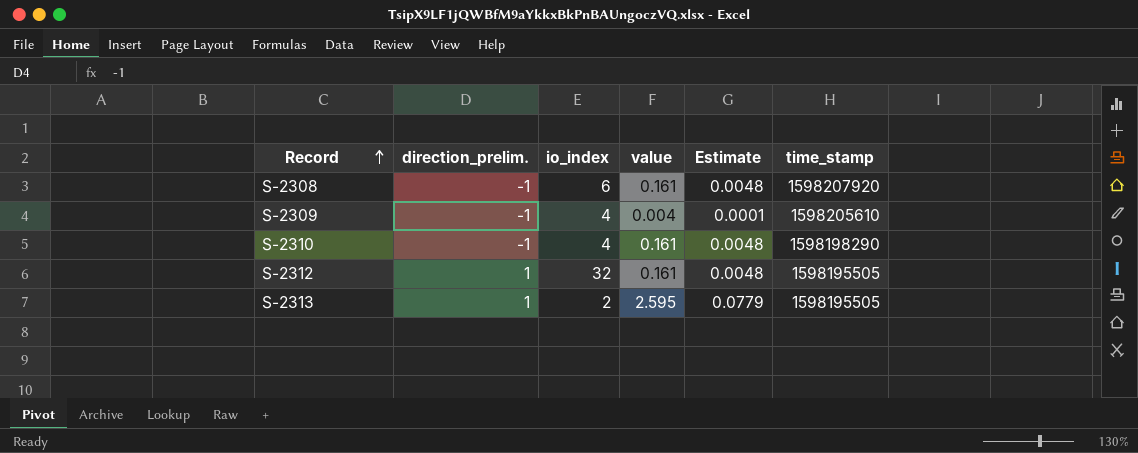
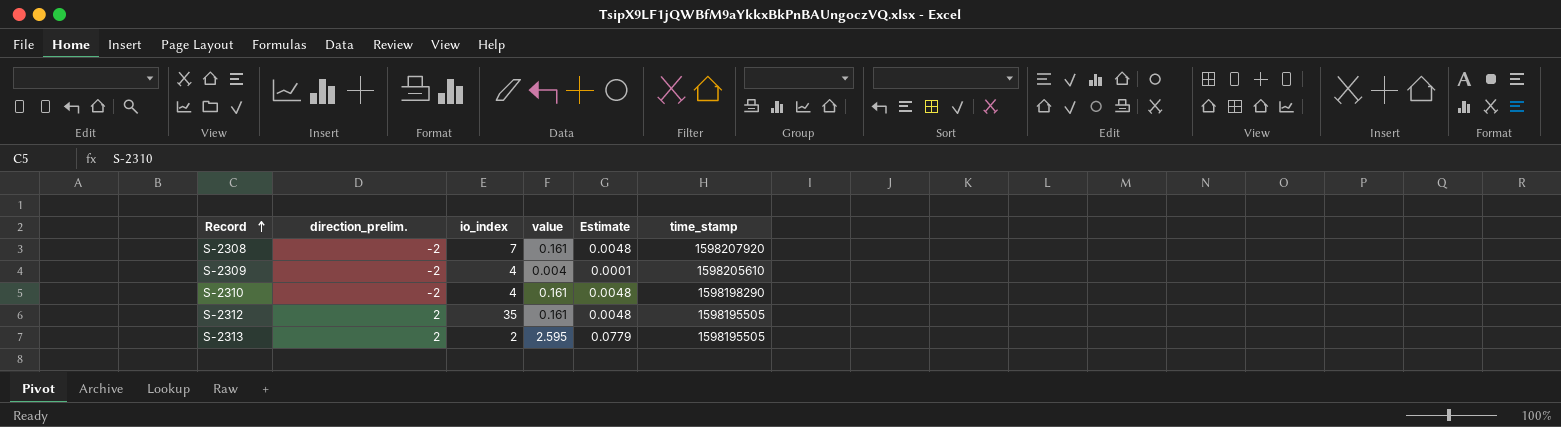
S-2308 | direction_prelim.: -1 -> -2
S-2308 | io_index: 6 -> 7
S-2309 | direction_prelim.: -1 -> -2
S-2310 | direction_prelim.: -1 -> -2
S-2312 | direction_prelim.: 1 -> 2
S-2312 | io_index: 32 -> 35
S-2313 | direction_prelim.: 1 -> 2

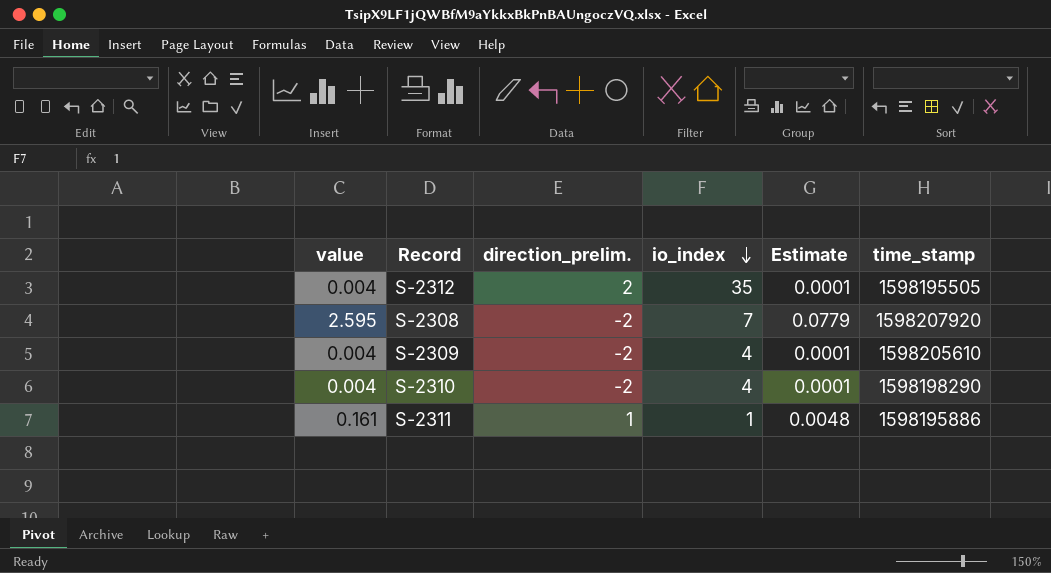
row order: Record ascending -> io_index descending
column value | position: 4 -> 1
row S-2313: 2 | 2 | 2.595 | 0.0779 | 1598195505 -> none
S-2312 | value: 0.161 -> 0.004
S-2312 | Estimate: 0.0048 -> 0.0001
S-2308 | value: 0.161 -> 2.595
S-2308 | Estimate: 0.0048 -> 0.0779
S-2310 | value: 0.161 -> 0.004
S-2310 | Estimate: 0.0048 -> 0.0001
row S-2311: none -> 0.161 | 1 | 1 | 0.0048 | 1598195886

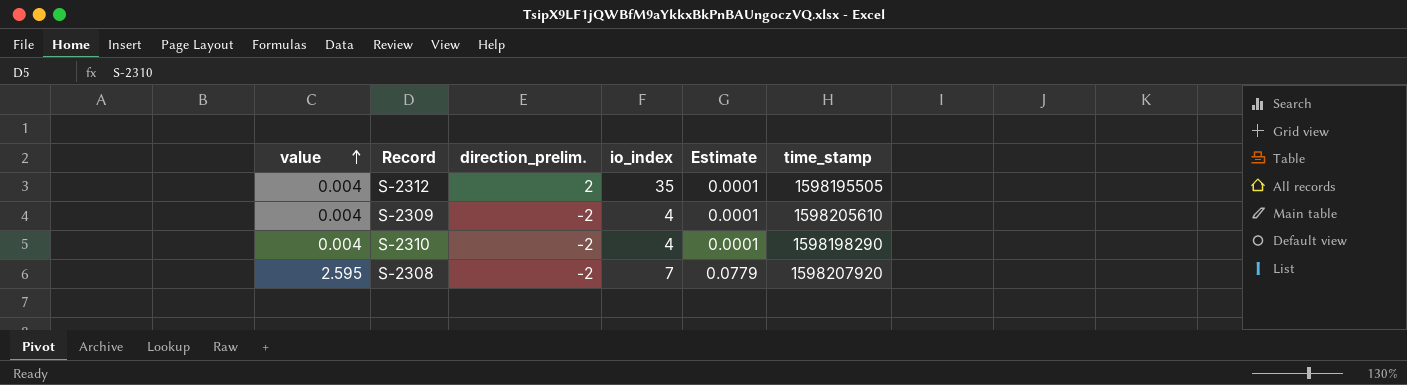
row order: io_index descending -> value ascending
row S-2311: 0.161 | 1 | 1 | 0.0048 | 1598195886 -> none

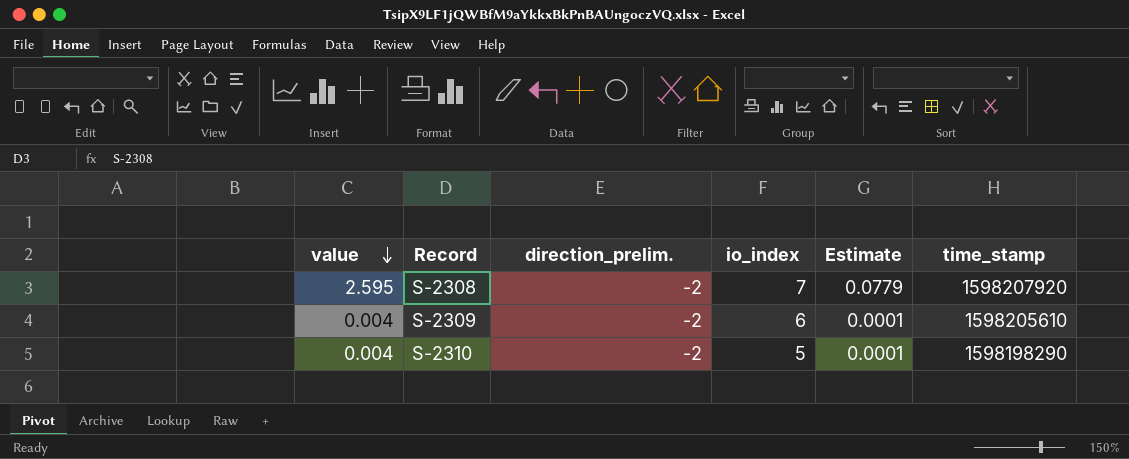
row order: value ascending -> value descending
row S-2312: 0.004 | 2 | 35 | 0.0001 | 1598195505 -> none
S-2309 | io_index: 4 -> 6
S-2310 | io_index: 4 -> 5

